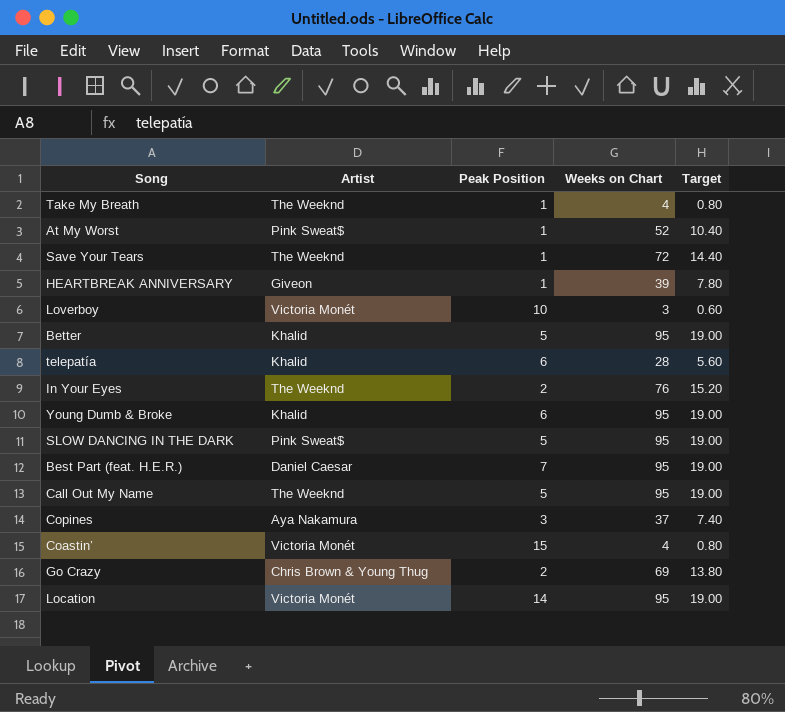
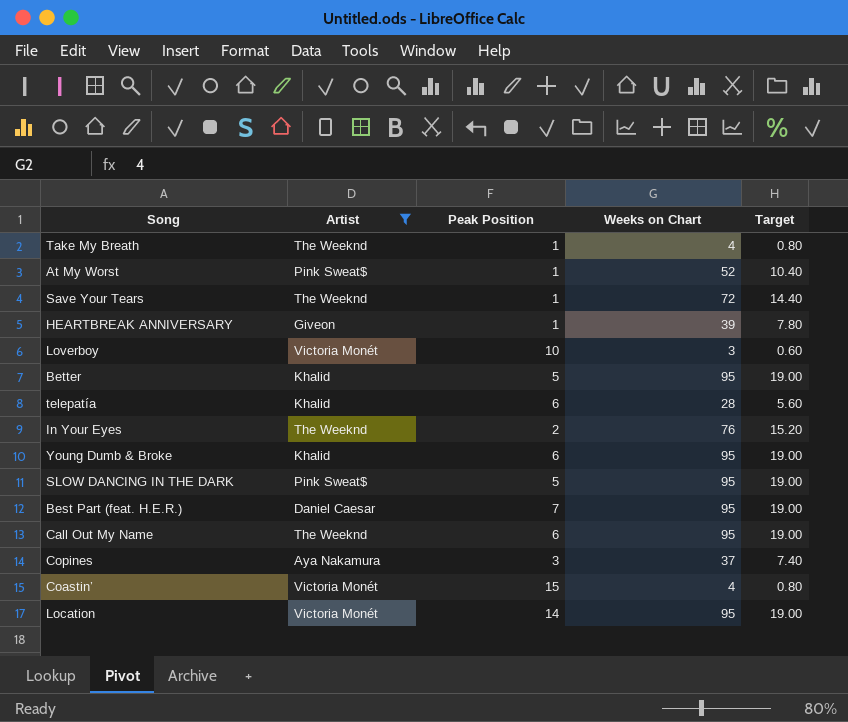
filter: none -> Artist != Chris Brown & Young Thug
Call Out My Name | Peak Position: 5 -> 6

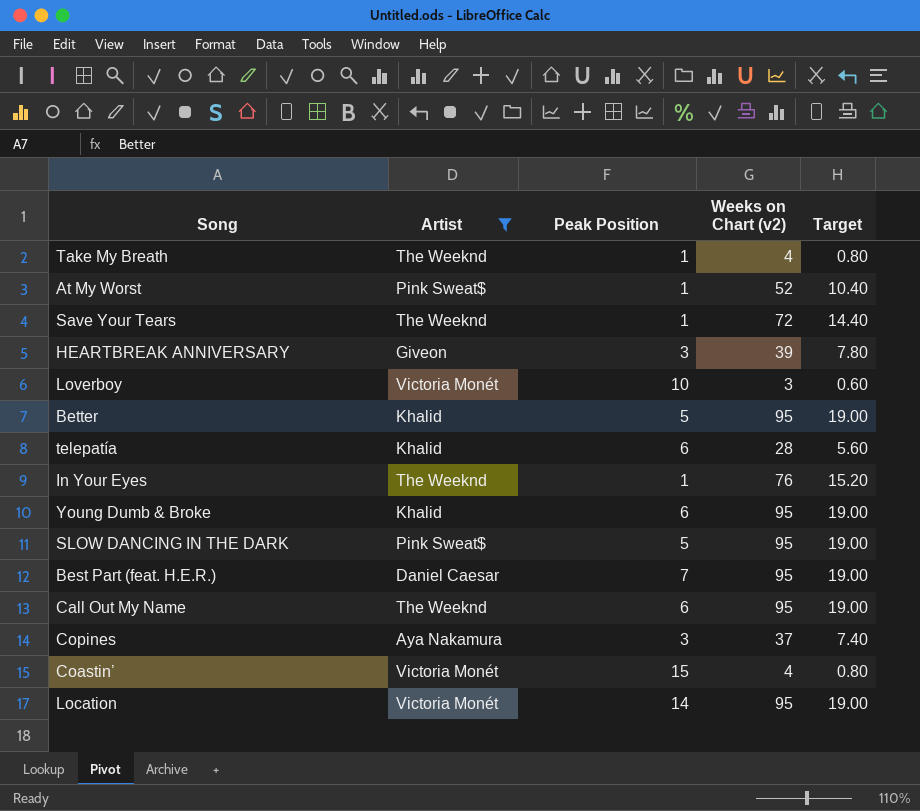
column name: Weeks on Chart -> Weeks on Chart (v2)
HEARTBREAK ANNIVERSARY | Peak Position: 1 -> 3
In Your Eyes | Peak Position: 2 -> 1

